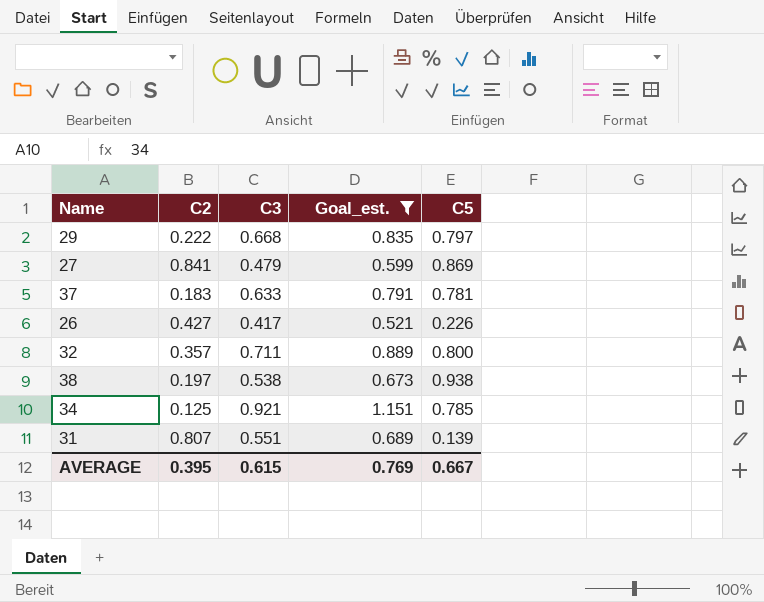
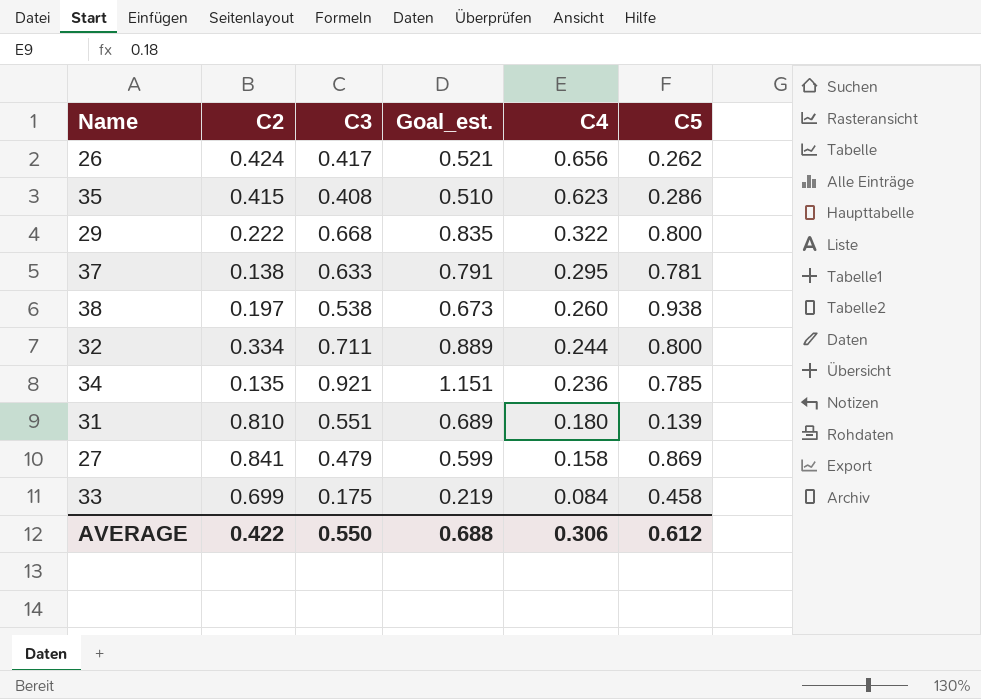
filter: Goal_est. >= 0.521 -> none
row order: none -> C4 descending
column C4 | position: none -> 5
26 | C2: 0.427 -> 0.424
26 | C5: 0.226 -> 0.262
29 | C5: 0.797 -> 0.800
37 | C2: 0.183 -> 0.138
32 | C2: 0.357 -> 0.334
34 | C2: 0.125 -> 0.135
31 | C2: 0.807 -> 0.810
AVERAGE | C2: 0.395 -> 0.422
AVERAGE | C3: 0.615 -> 0.550
AVERAGE | Goal_est.: 0.769 -> 0.688
AVERAGE | C5: 0.667 -> 0.612

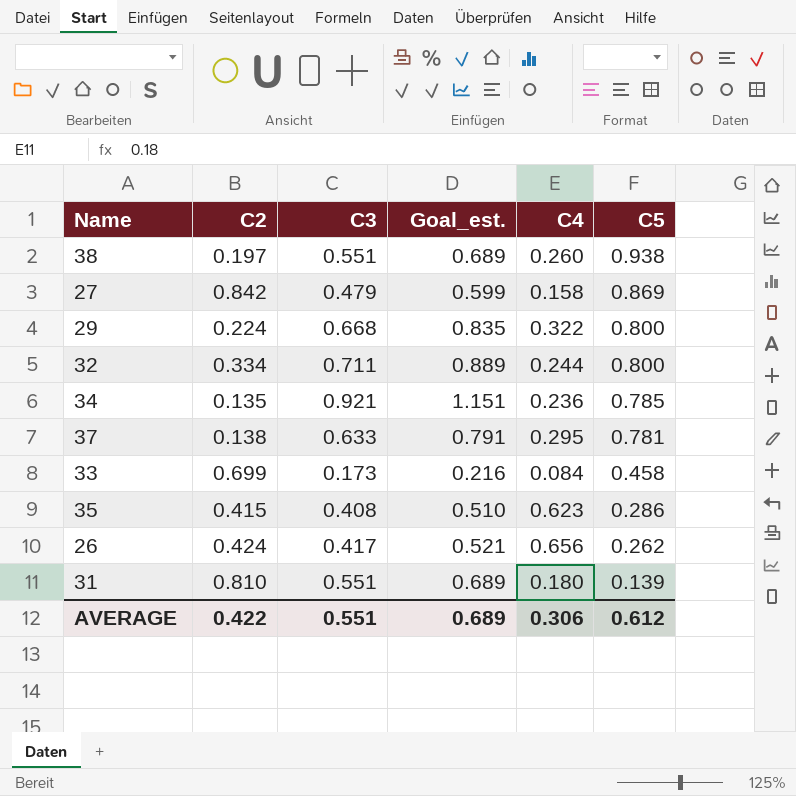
row order: C4 descending -> C5 descending
38 | C3: 0.538 -> 0.551
38 | Goal_est.: 0.673 -> 0.689
27 | C2: 0.841 -> 0.842
29 | C2: 0.222 -> 0.224
33 | C3: 0.175 -> 0.173
33 | Goal_est.: 0.219 -> 0.216
AVERAGE | C3: 0.550 -> 0.551
AVERAGE | Goal_est.: 0.688 -> 0.689

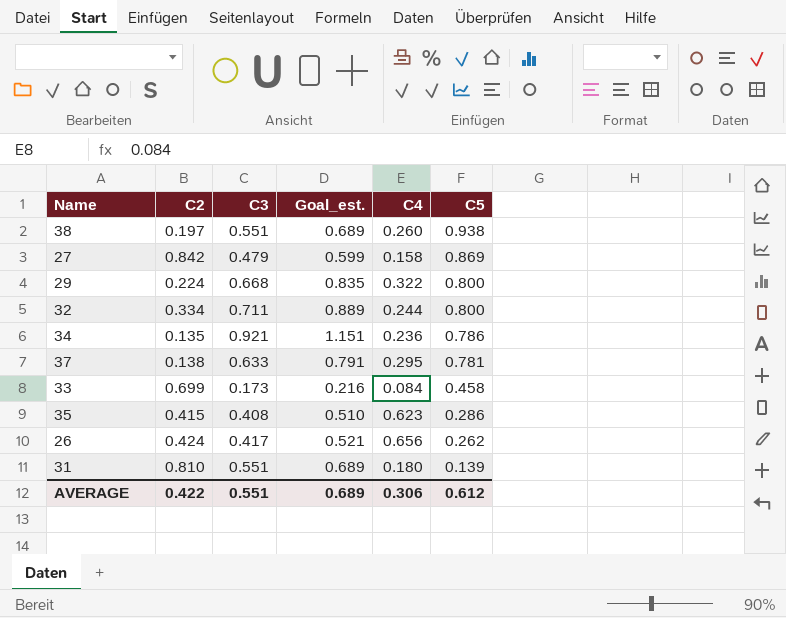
34 | C5: 0.785 -> 0.786

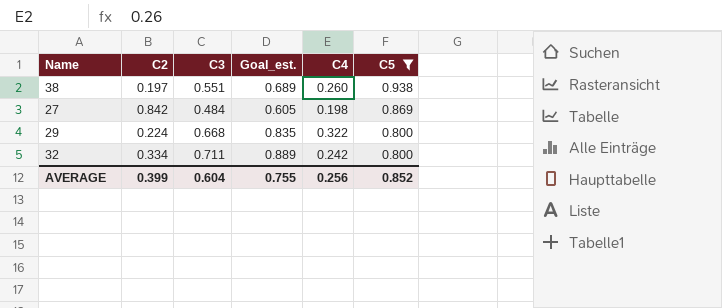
filter: none -> C5 >= 0.800
27 | C3: 0.479 -> 0.484
27 | Goal_est.: 0.599 -> 0.605
27 | C4: 0.158 -> 0.198
32 | C4: 0.244 -> 0.242
AVERAGE | C2: 0.422 -> 0.399
AVERAGE | C3: 0.551 -> 0.604
AVERAGE | Goal_est.: 0.689 -> 0.755
AVERAGE | C4: 0.306 -> 0.256
AVERAGE | C5: 0.612 -> 0.852

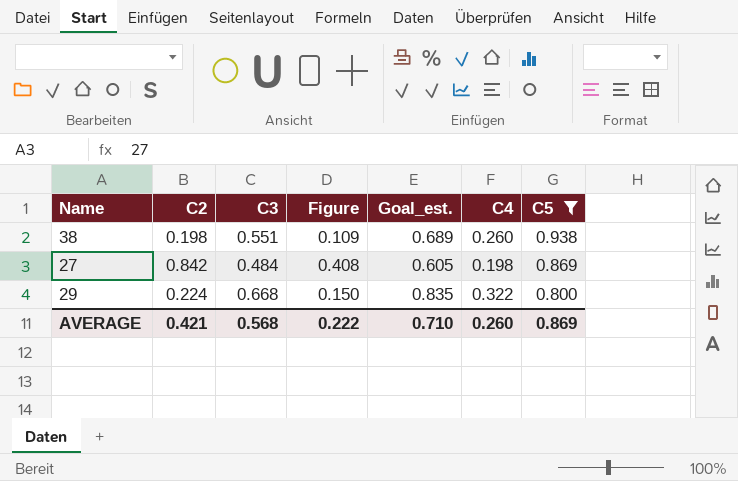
column Figure | formula: none -> [C2] * [C3]
row 32: 0.334 | 0.711 | 0.889 | 0.242 | 0.800 -> none
38 | C2: 0.197 -> 0.198
AVERAGE | C2: 0.399 -> 0.421
AVERAGE | C3: 0.604 -> 0.568
AVERAGE | Goal_est.: 0.755 -> 0.710
AVERAGE | C4: 0.256 -> 0.260
AVERAGE | C5: 0.852 -> 0.869

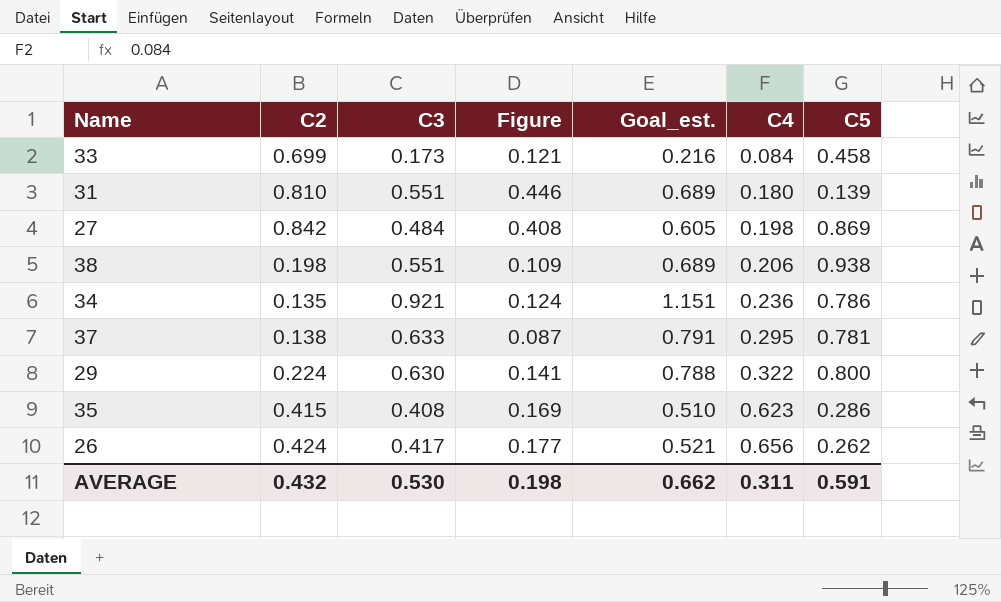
filter: C5 >= 0.800 -> none
row order: C5 descending -> C4 ascending
38 | C4: 0.260 -> 0.206
29 | C3: 0.668 -> 0.630
29 | Figure: 0.150 -> 0.141
29 | Goal_est.: 0.835 -> 0.788
AVERAGE | C2: 0.421 -> 0.432
AVERAGE | C3: 0.568 -> 0.530
AVERAGE | Figure: 0.222 -> 0.198
AVERAGE | Goal_est.: 0.710 -> 0.662
AVERAGE | C4: 0.260 -> 0.311
AVERAGE | C5: 0.869 -> 0.591

